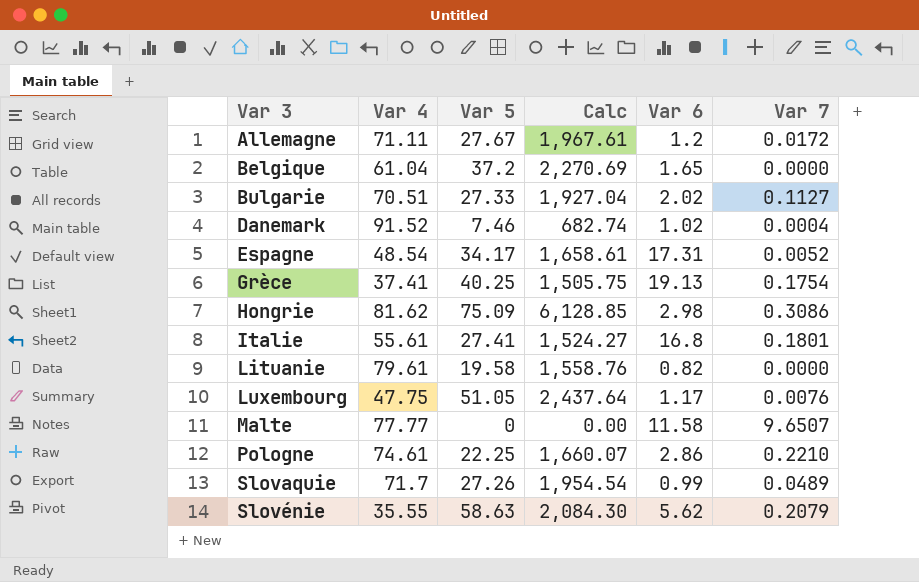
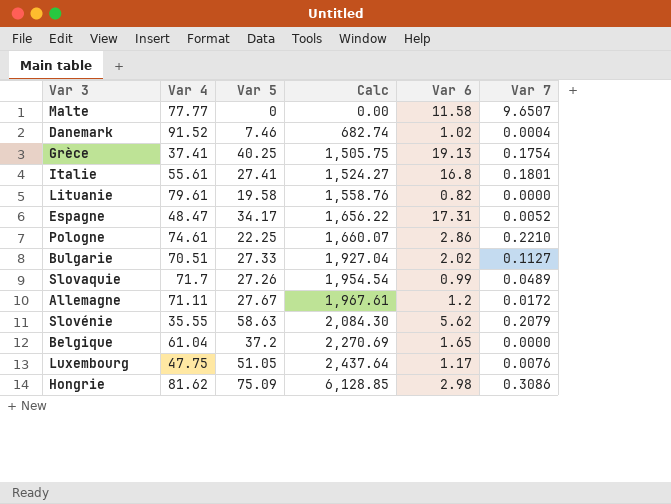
row order: Var 3 ascending -> Calc ascending
Espagne | Var 4: 48.54 -> 48.47
Espagne | Calc: 1,658.61 -> 1,656.22

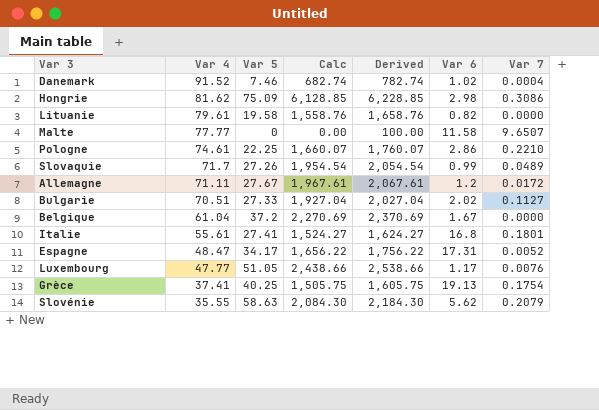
row order: Calc ascending -> Var 4 descending
column Derived | formula: none -> [Calc] + 100
Belgique | Var 6: 1.65 -> 1.67
Luxembourg | Var 4: 47.75 -> 47.77
Luxembourg | Calc: 2,437.64 -> 2,438.66

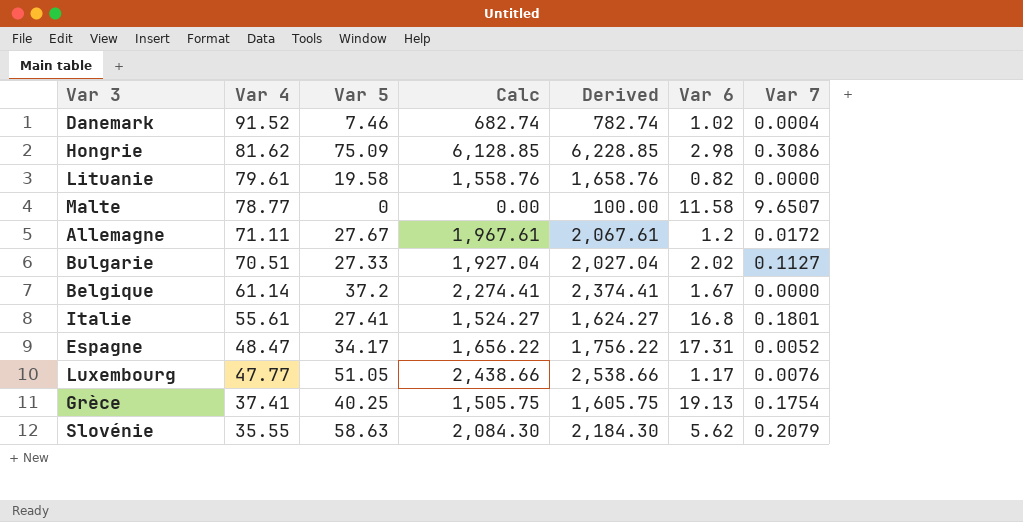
row Pologne: 74.61 | 22.25 | 1,660.07 | 1,760.07 | 2.86 | 0.2210 -> none
row Slovaquie: 71.7 | 27.26 | 1,954.54 | 2,054.54 | 0.99 | 0.0489 -> none
Malte | Var 4: 77.77 -> 78.77
Belgique | Var 4: 61.04 -> 61.14
Belgique | Calc: 2,270.69 -> 2,274.41
Belgique | Derived: 2,370.69 -> 2,374.41

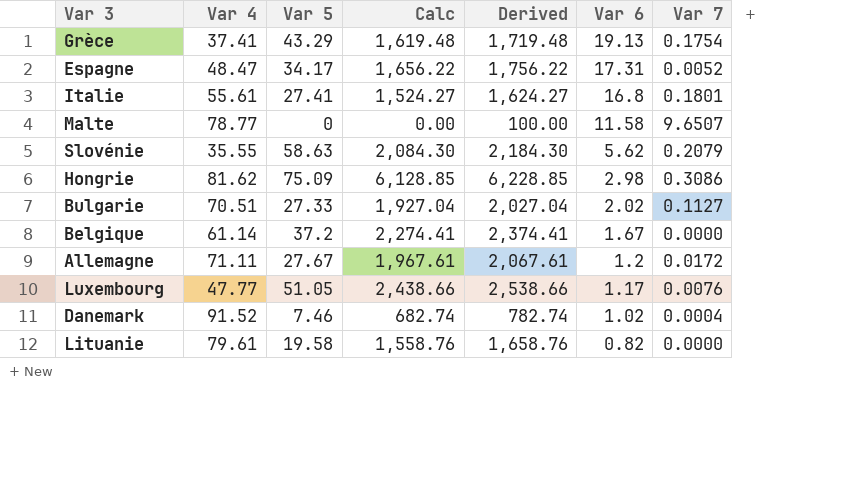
row order: Var 4 descending -> Var 6 descending
Grèce | Var 5: 40.25 -> 43.29
Grèce | Calc: 1,505.75 -> 1,619.48
Grèce | Derived: 1,605.75 -> 1,719.48

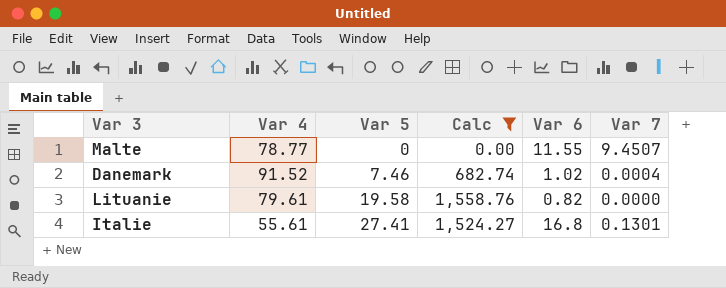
filter: none -> Calc <= 1,558.76
row order: Var 6 descending -> Var 5 ascending
column Derived | formula: [Calc] + 100 -> none
Malte | Var 6: 11.58 -> 11.55
Malte | Var 7: 9.6507 -> 9.4507
Italie | Var 7: 0.1801 -> 0.1301

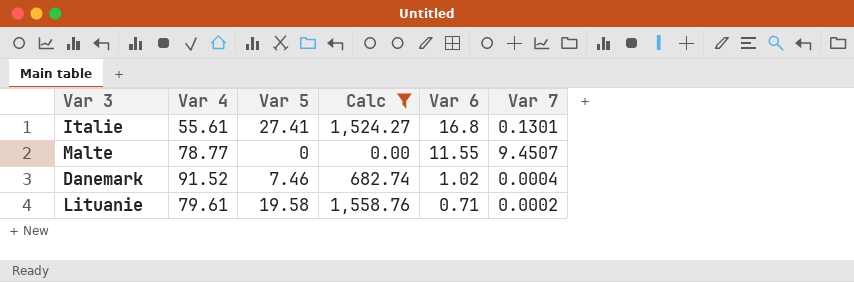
row order: Var 5 ascending -> Var 6 descending
Lituanie | Var 6: 0.82 -> 0.71
Lituanie | Var 7: 0.0000 -> 0.0002

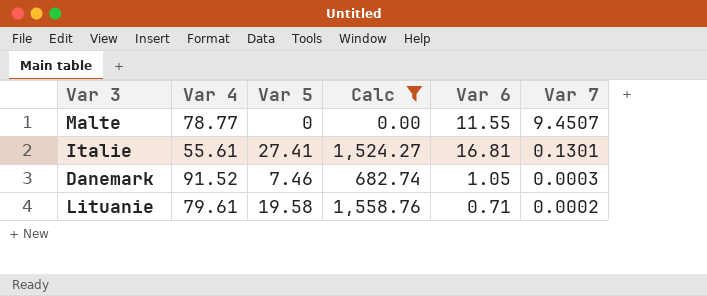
row order: Var 6 descending -> Var 7 descending
Italie | Var 6: 16.8 -> 16.81
Danemark | Var 6: 1.02 -> 1.05
Danemark | Var 7: 0.0004 -> 0.0003

